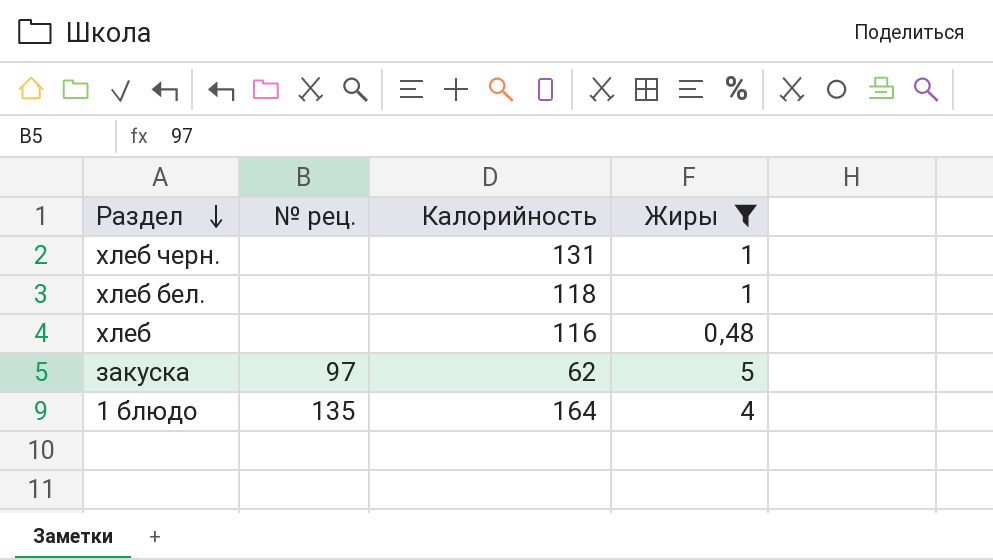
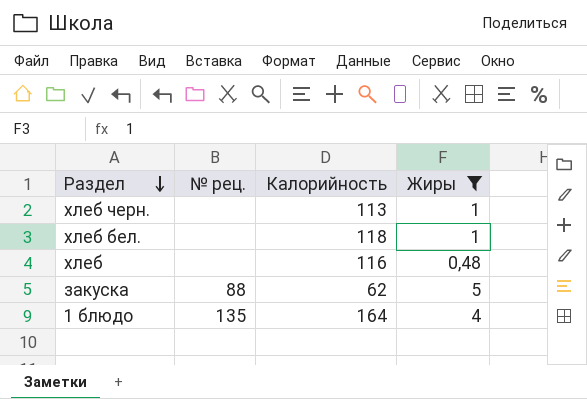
хлеб черн. | Калорийность: 131 -> 113
закуска | № рец.: 97 -> 88

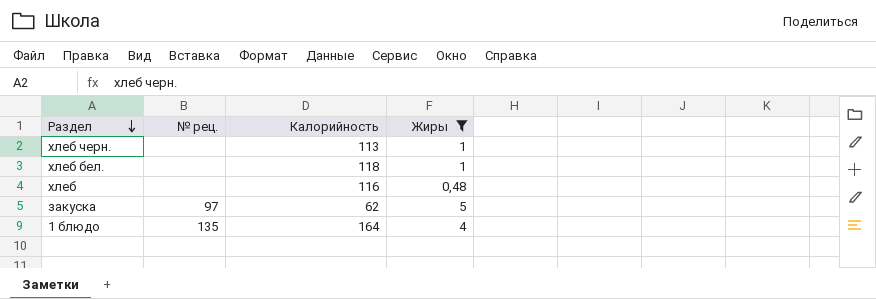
закуска | № рец.: 88 -> 97

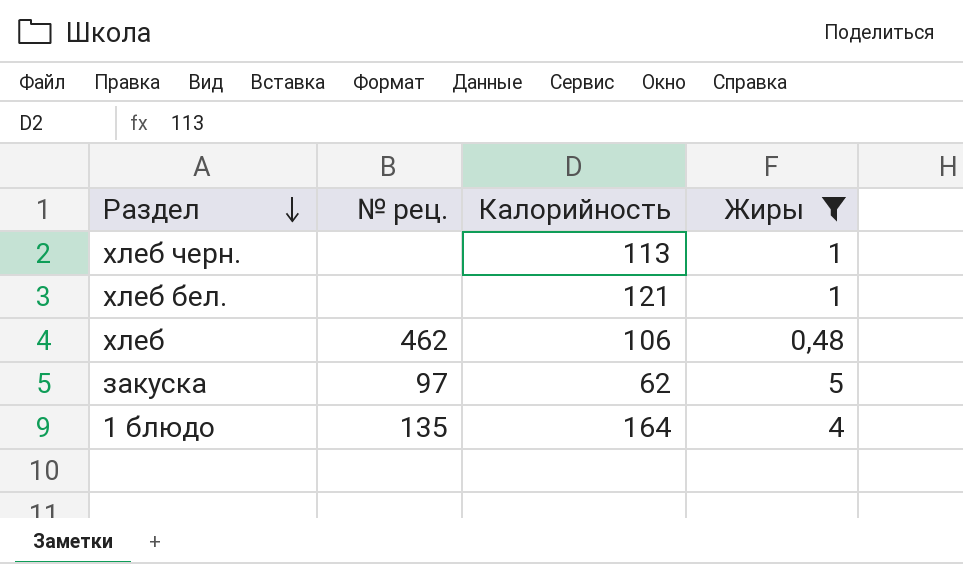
хлеб бел. | Калорийность: 118 -> 121
хлеб | № рец.: none -> 462
хлеб | Калорийность: 116 -> 106

